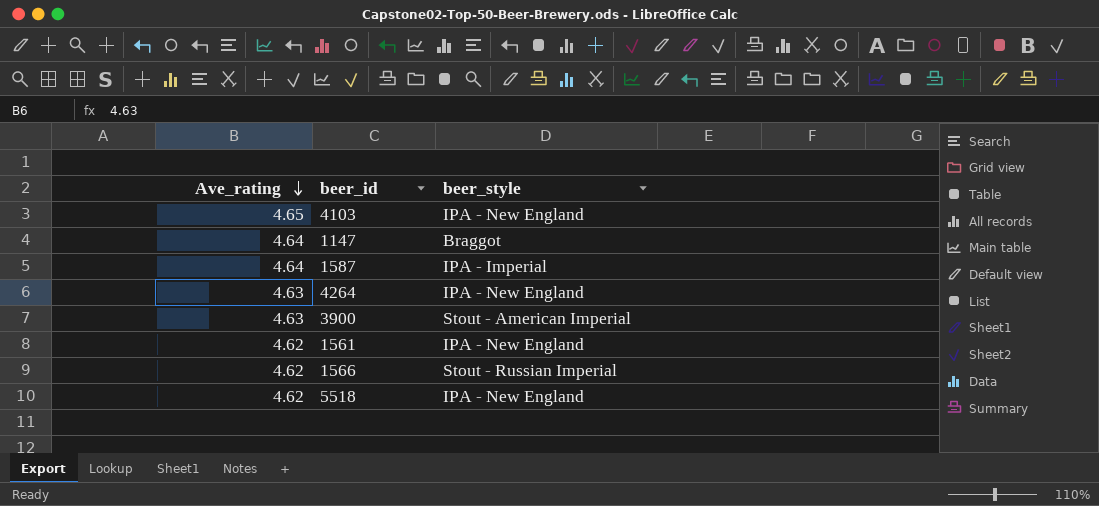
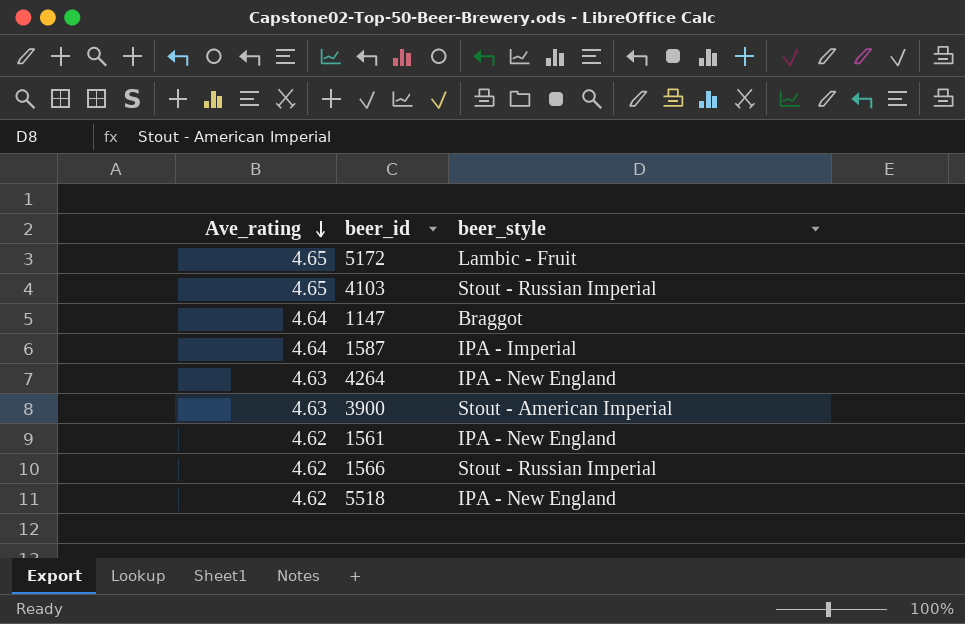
row 5172: none -> 4.65 | Lambic - Fruit
4103 | beer_style: IPA - New England -> Stout - Russian Imperial

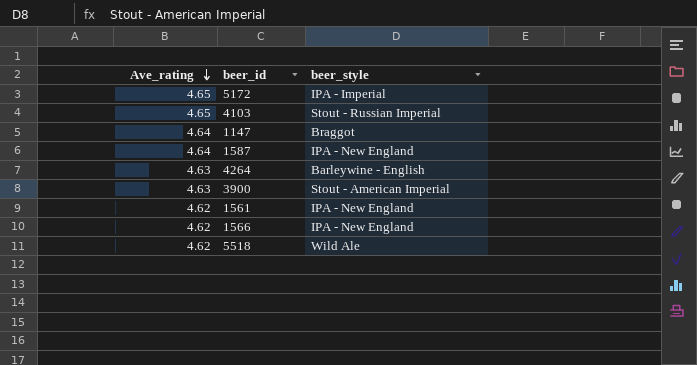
5172 | beer_style: Lambic - Fruit -> IPA - Imperial
1587 | beer_style: IPA - Imperial -> IPA - New England
4264 | beer_style: IPA - New England -> Barleywine - English
1566 | beer_style: Stout - Russian Imperial -> IPA - New England
5518 | beer_style: IPA - New England -> Wild Ale

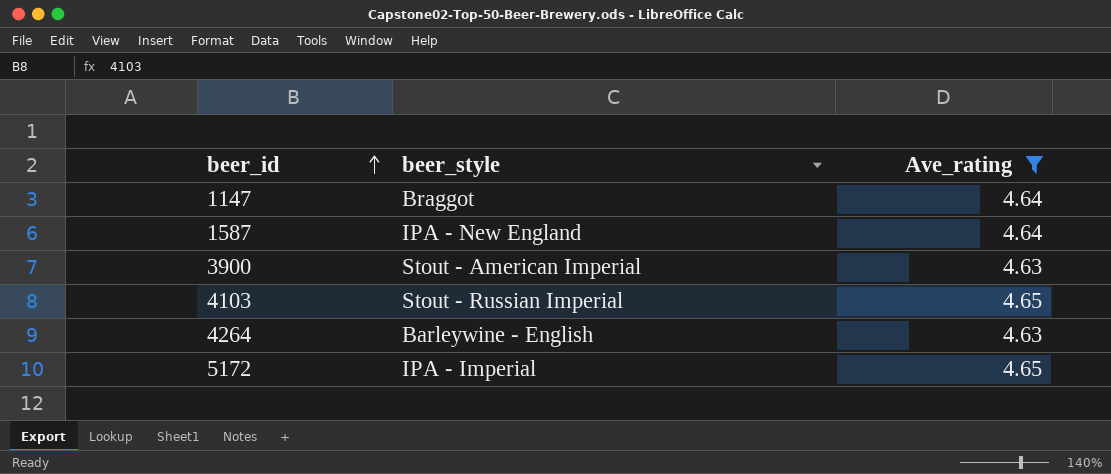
filter: none -> Ave_rating != 4.62
row order: Ave_rating descending -> beer_id ascending
column Ave_rating | position: 1 -> 3

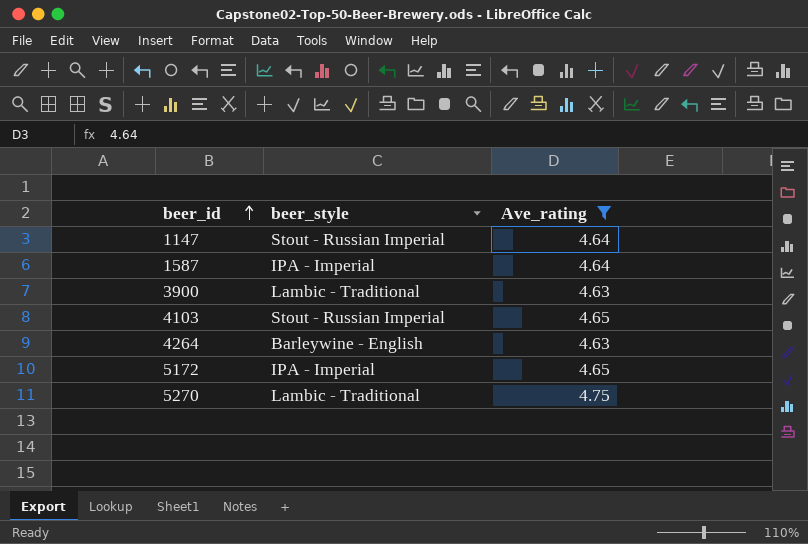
1147 | beer_style: Braggot -> Stout - Russian Imperial
1587 | beer_style: IPA - New England -> IPA - Imperial
3900 | beer_style: Stout - American Imperial -> Lambic - Traditional
row 5270: none -> Lambic - Traditional | 4.75

